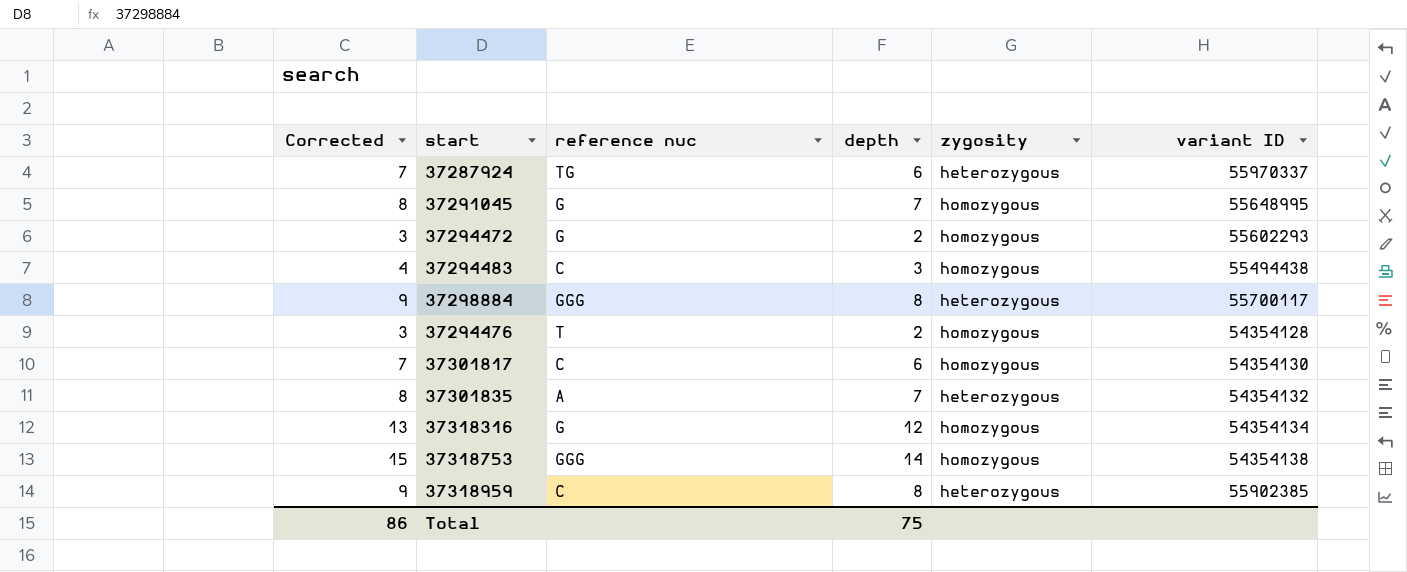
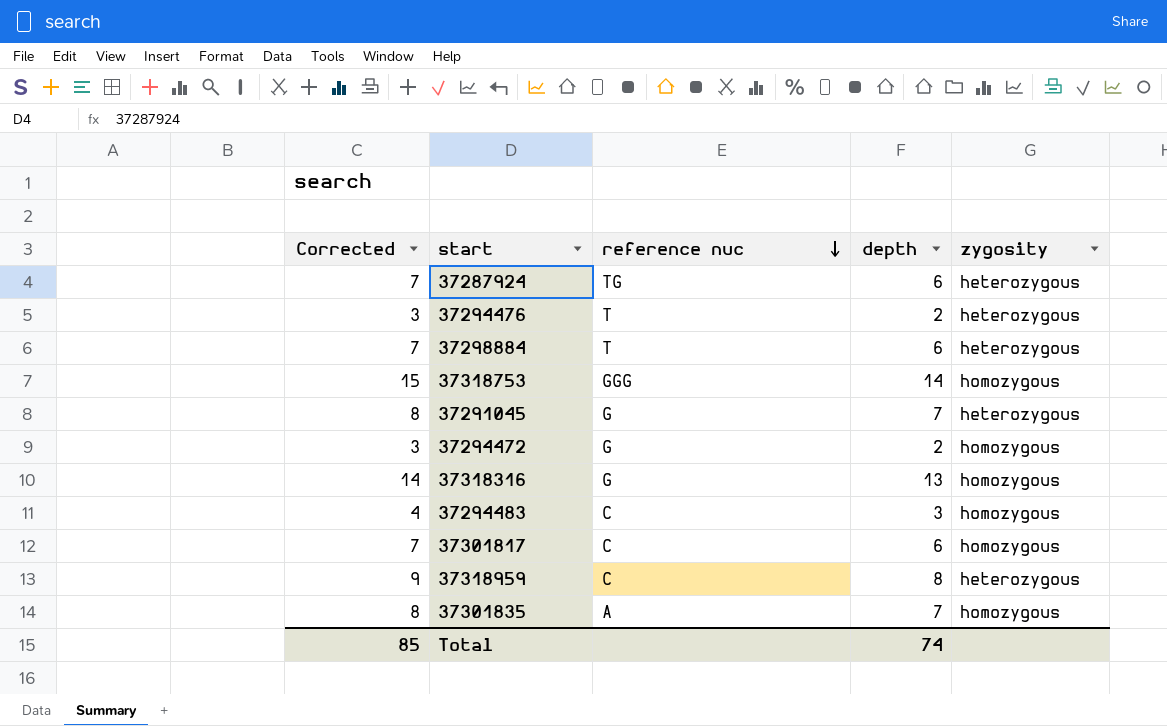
row order: none -> reference nuc descending
column variant ID | position: 6 -> none
37294476 | zygosity: homozygous -> heterozygous
37298884 | Corrected: 9 -> 7
37298884 | reference nuc: GGG -> T
37298884 | depth: 8 -> 6
37291045 | zygosity: homozygous -> heterozygous
37318316 | Corrected: 13 -> 14
37318316 | depth: 12 -> 13
37301835 | zygosity: heterozygous -> homozygous
Total | Corrected: 86 -> 85
Total | depth: 75 -> 74

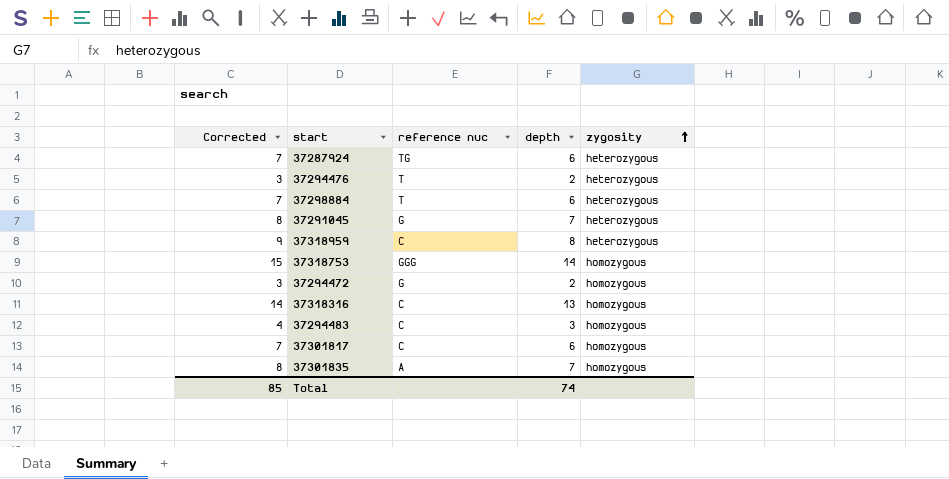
row order: reference nuc descending -> zygosity ascending
37318316 | reference nuc: G -> C

